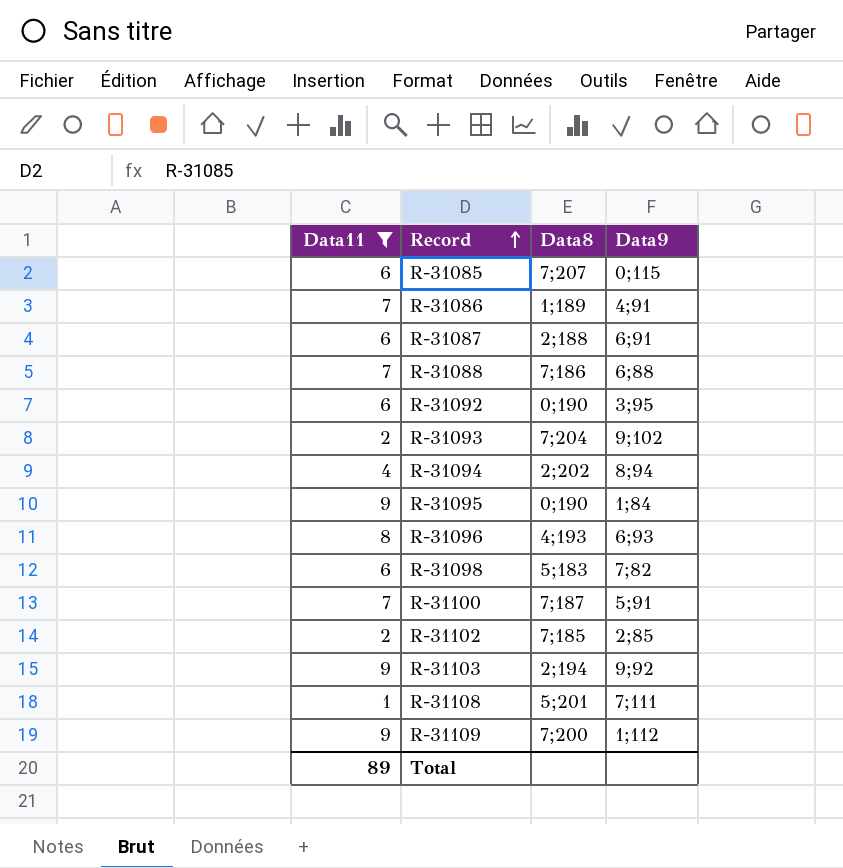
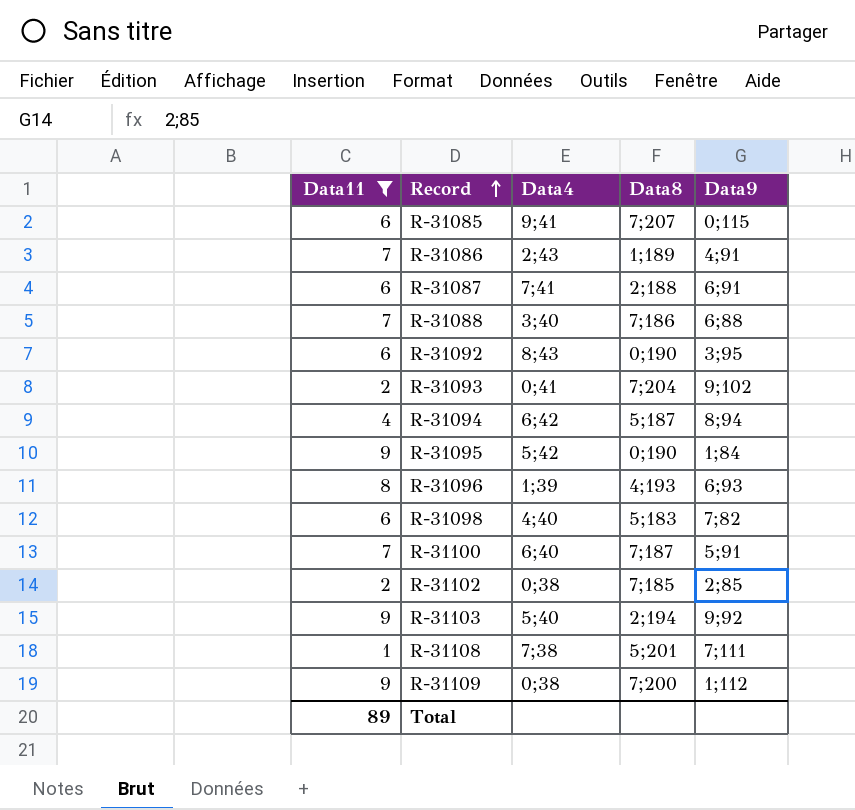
column Data4 | position: none -> 3
R-31094 | Data8: 2;202 -> 5;187

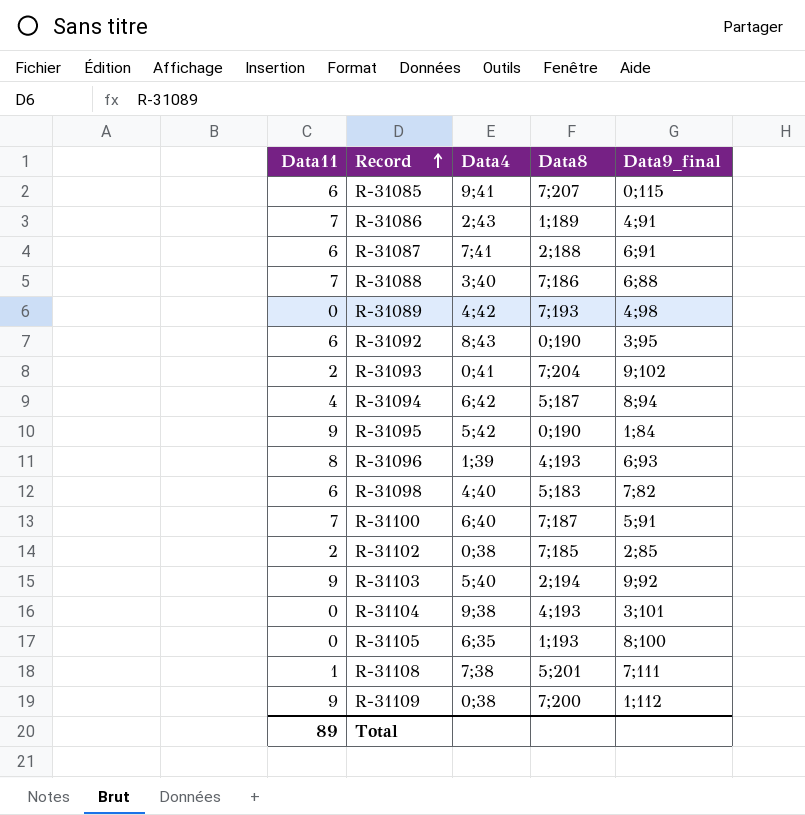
filter: Data11 != 0 -> none
column name: Data9 -> Data9_final

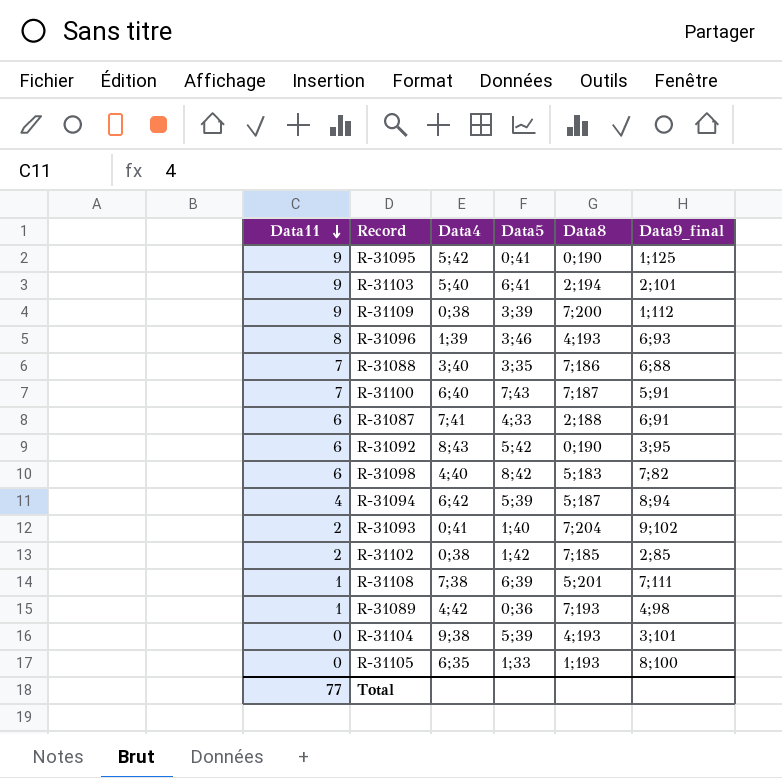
row order: Record ascending -> Data11 descending
column Data5 | position: none -> 4
row R-31085: 6 | 9;41 | 7;207 | 0;115 -> none
row R-31086: 7 | 2;43 | 1;189 | 4;91 -> none
R-31095 | Data9_final: 1;84 -> 1;125
R-31103 | Data9_final: 9;92 -> 2;101
R-31089 | Data11: 0 -> 1
Total | Data11: 89 -> 77

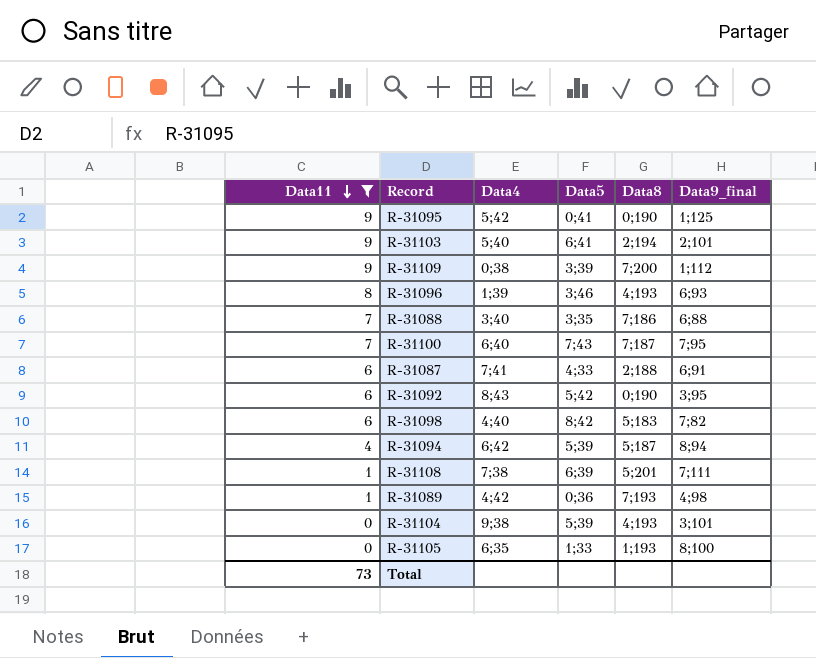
filter: none -> Data11 != 2
R-31100 | Data9_final: 5;91 -> 7;95
Total | Data11: 77 -> 73

